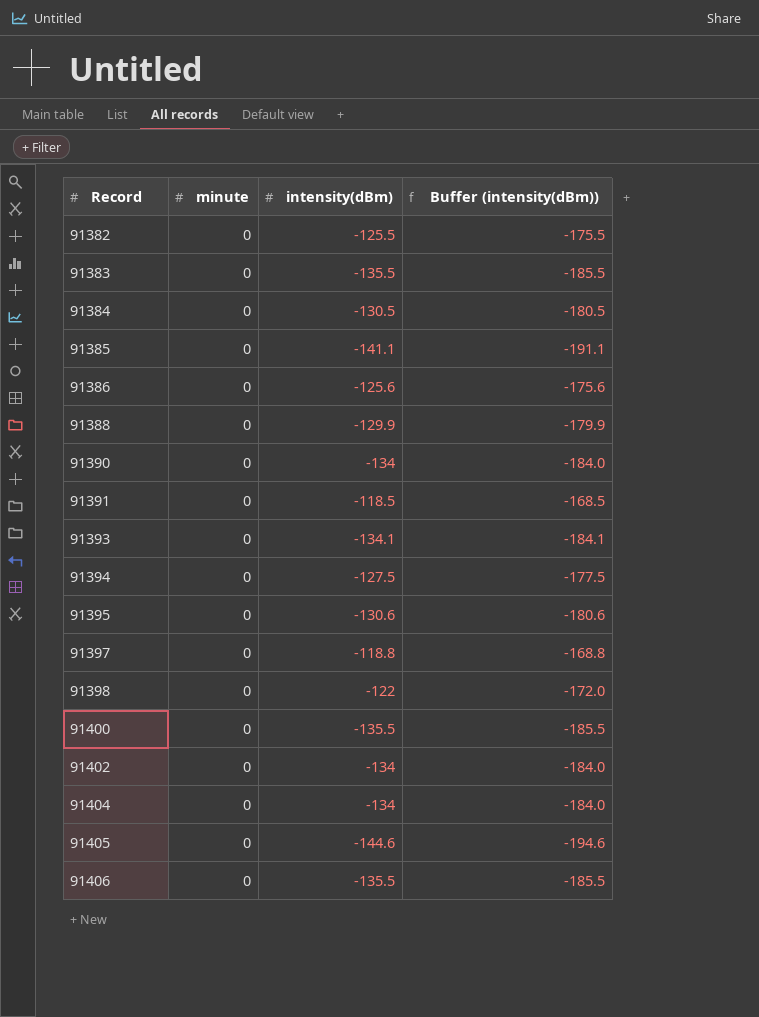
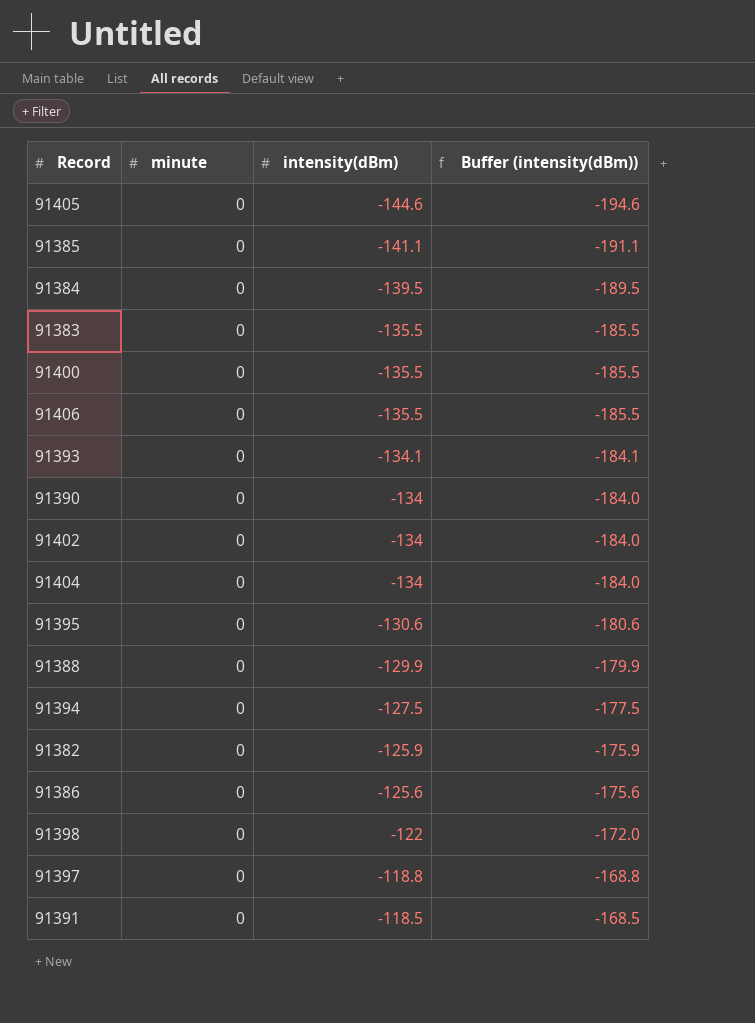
row order: Record ascending -> intensity(dBm) ascending
91384 | intensity(dBm): -130.5 -> -139.5
91384 | Buffer (intensity(dBm)): -180.5 -> -189.5
91382 | intensity(dBm): -125.5 -> -125.9
91382 | Buffer (intensity(dBm)): -175.5 -> -175.9

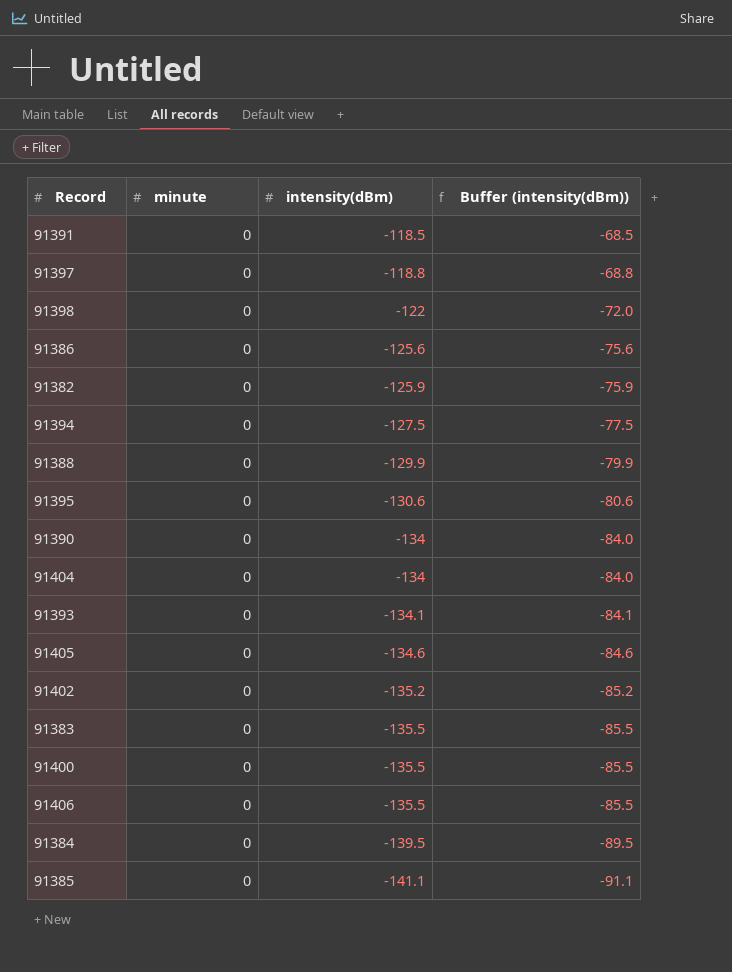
row order: intensity(dBm) ascending -> intensity(dBm) descending
column Buffer (intensity(dBm)) | formula: [intensity(dBm)] - 50 -> [intensity(dBm)] + 50
91405 | intensity(dBm): -144.6 -> -134.6
91402 | intensity(dBm): -134 -> -135.2

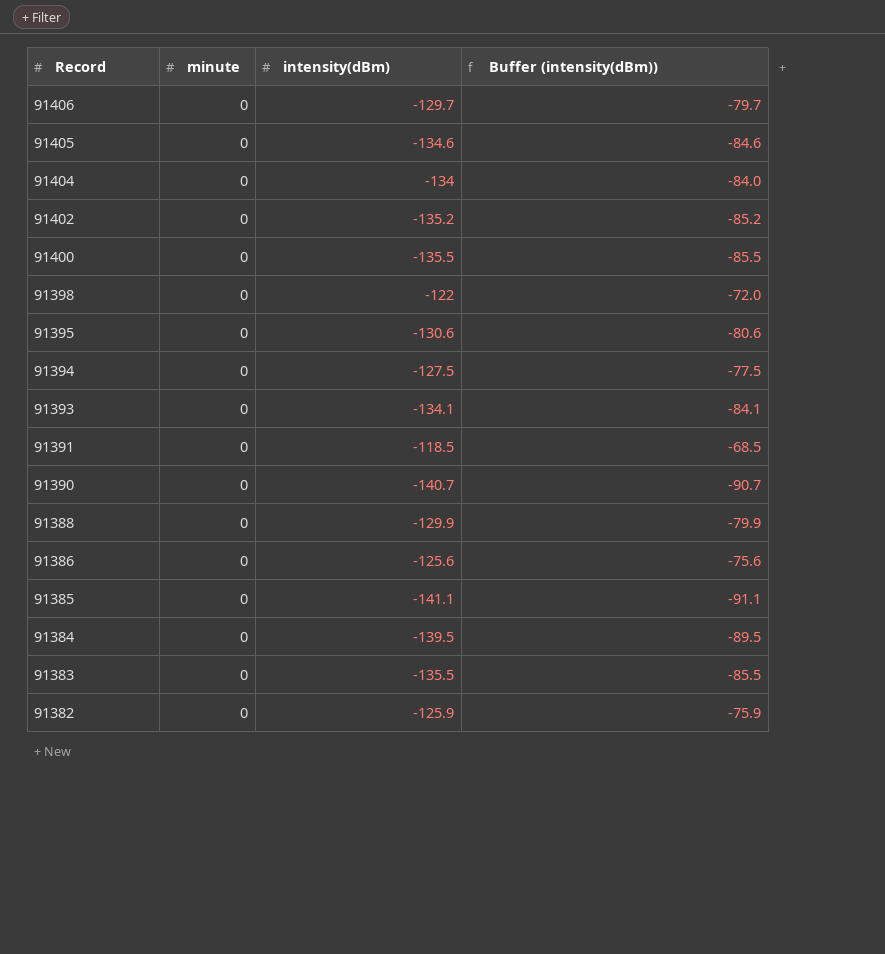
row order: intensity(dBm) descending -> Record descending
row 91397: 0 | -118.8 | -68.8 -> none
91406 | intensity(dBm): -135.5 -> -129.7
91406 | Buffer (intensity(dBm)): -85.5 -> -79.7
91390 | intensity(dBm): -134 -> -140.7
91390 | Buffer (intensity(dBm)): -84.0 -> -90.7

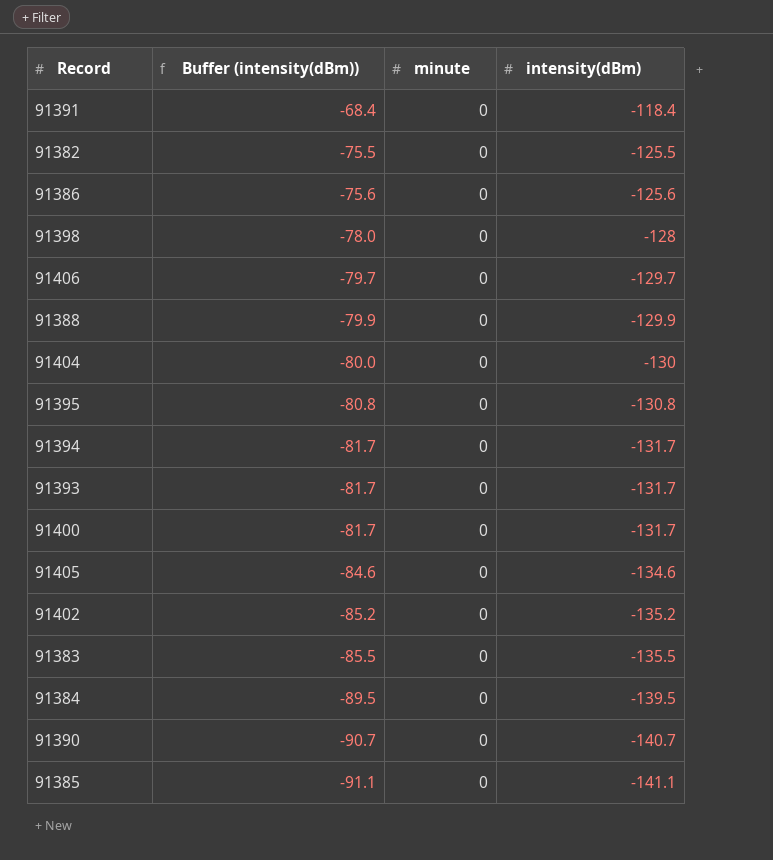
row order: Record descending -> Buffer (intensity(dBm)) descending
column Buffer (intensity(dBm)) | position: 4 -> 2
91391 | Buffer (intensity(dBm)): -68.5 -> -68.4
91391 | intensity(dBm): -118.5 -> -118.4
91382 | Buffer (intensity(dBm)): -75.9 -> -75.5
91382 | intensity(dBm): -125.9 -> -125.5
91398 | Buffer (intensity(dBm)): -72.0 -> -78.0
91398 | intensity(dBm): -122 -> -128
91404 | Buffer (intensity(dBm)): -84.0 -> -80.0
91404 | intensity(dBm): -134 -> -130
91395 | Buffer (intensity(dBm)): -80.6 -> -80.8
91395 | intensity(dBm): -130.6 -> -130.8
91394 | Buffer (intensity(dBm)): -77.5 -> -81.7
91394 | intensity(dBm): -127.5 -> -131.7
91393 | Buffer (intensity(dBm)): -84.1 -> -81.7
91393 | intensity(dBm): -134.1 -> -131.7
91400 | Buffer (intensity(dBm)): -85.5 -> -81.7
91400 | intensity(dBm): -135.5 -> -131.7

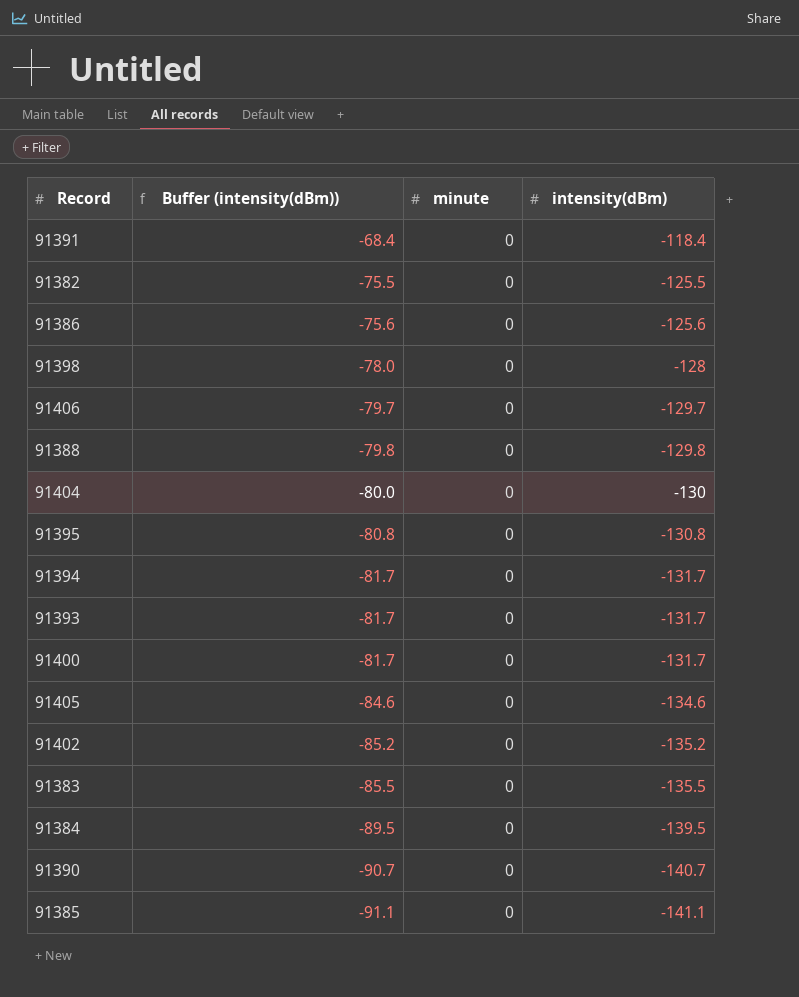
91388 | Buffer (intensity(dBm)): -79.9 -> -79.8
91388 | intensity(dBm): -129.9 -> -129.8

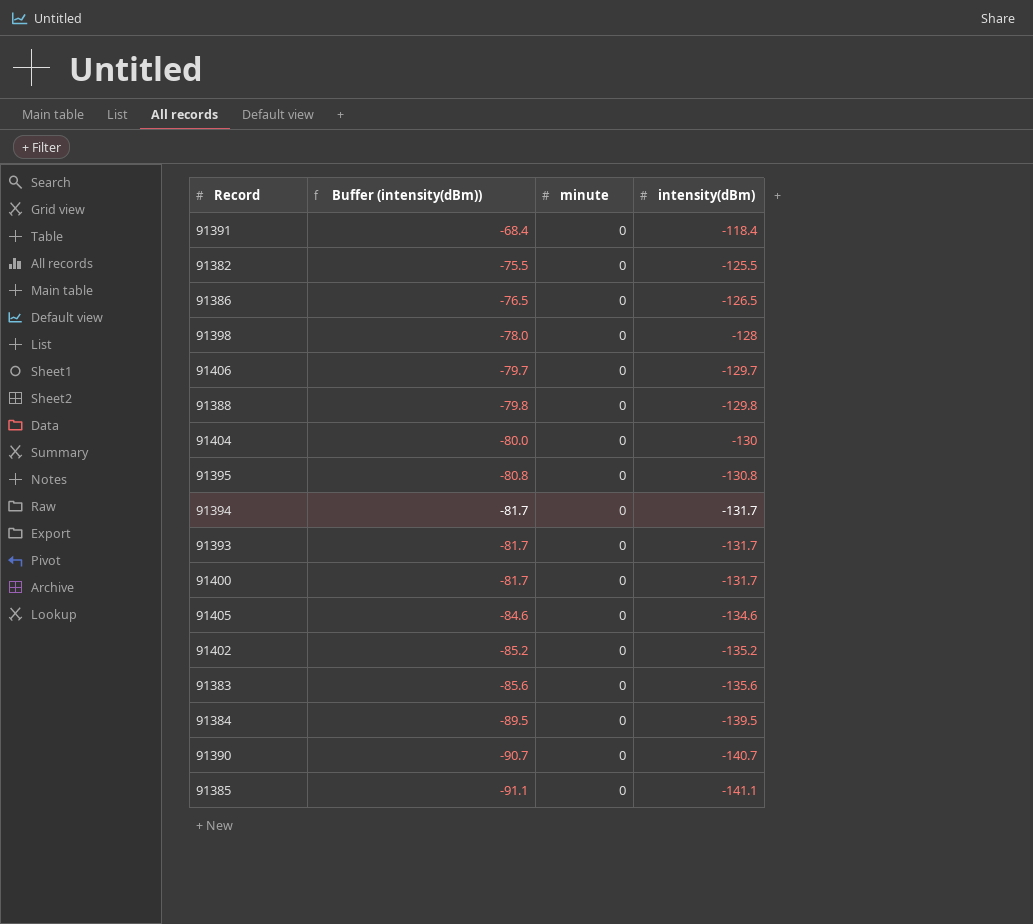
91386 | Buffer (intensity(dBm)): -75.6 -> -76.5
91386 | intensity(dBm): -125.6 -> -126.5
91383 | Buffer (intensity(dBm)): -85.5 -> -85.6
91383 | intensity(dBm): -135.5 -> -135.6

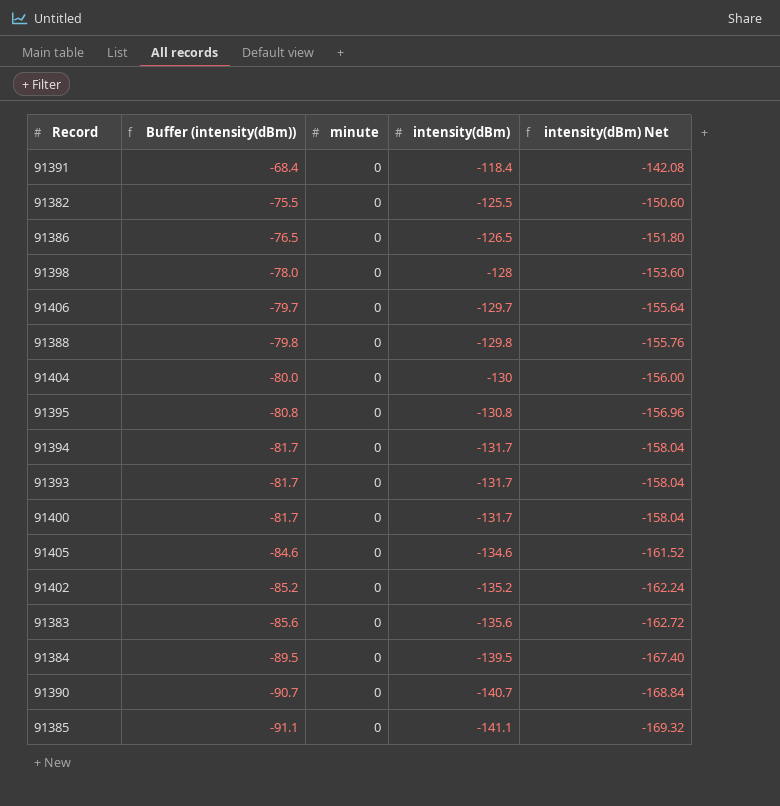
column intensity(dBm) Net | formula: none -> [intensity(dBm)] * 1.2

